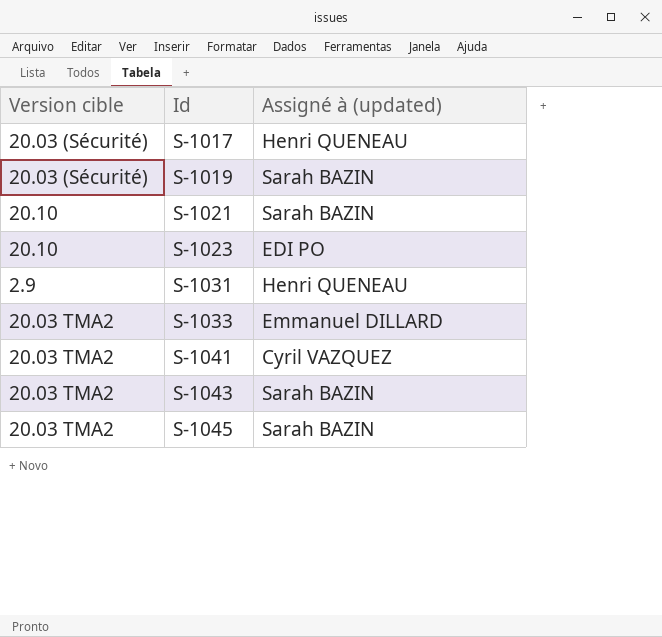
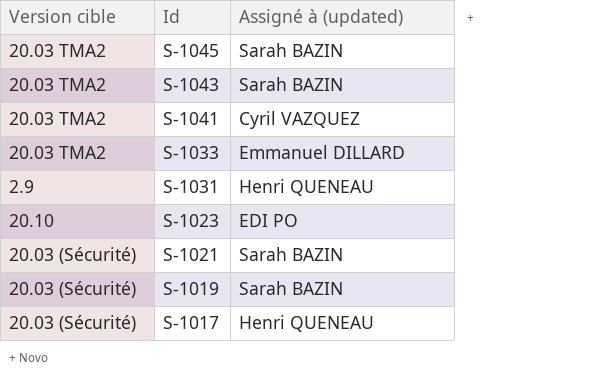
row order: Id ascending -> Id descending
S-1021 | Version cible: 20.10 -> 20.03 (Sécurité)

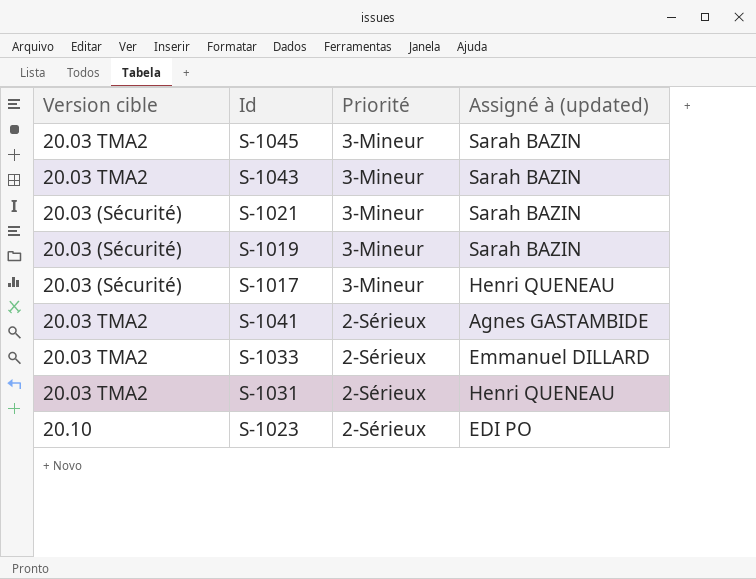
row order: Id descending -> Priorité descending
column Priorité | position: none -> 3
S-1041 | Assigné à (updated): Cyril VAZQUEZ -> Agnes GASTAMBIDE
S-1031 | Version cible: 2.9 -> 20.03 TMA2

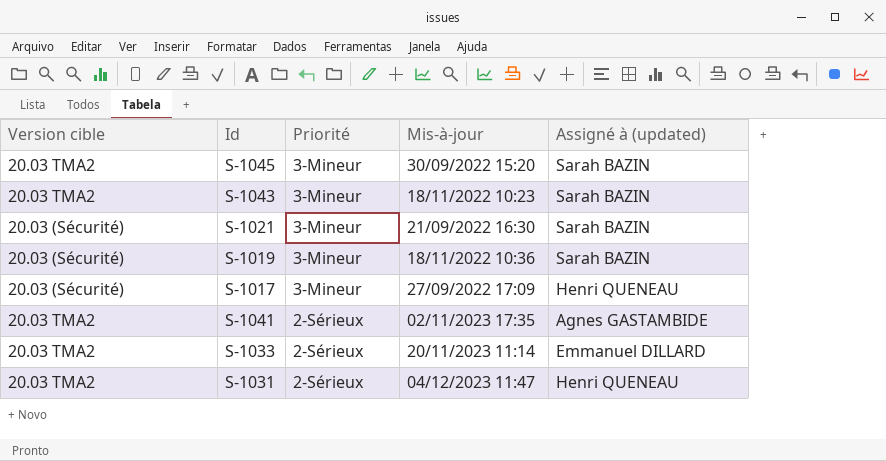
column Mis-à-jour | position: none -> 4
row S-1023: 20.10 | 2-Sérieux | EDI PO -> none

